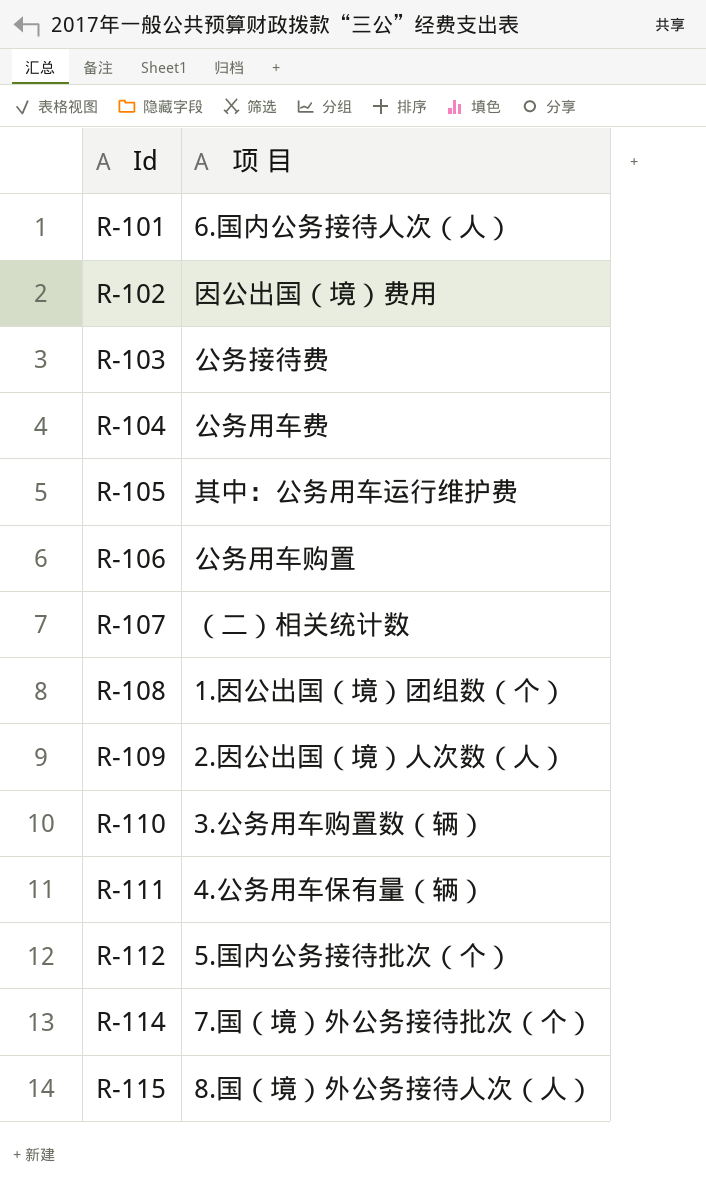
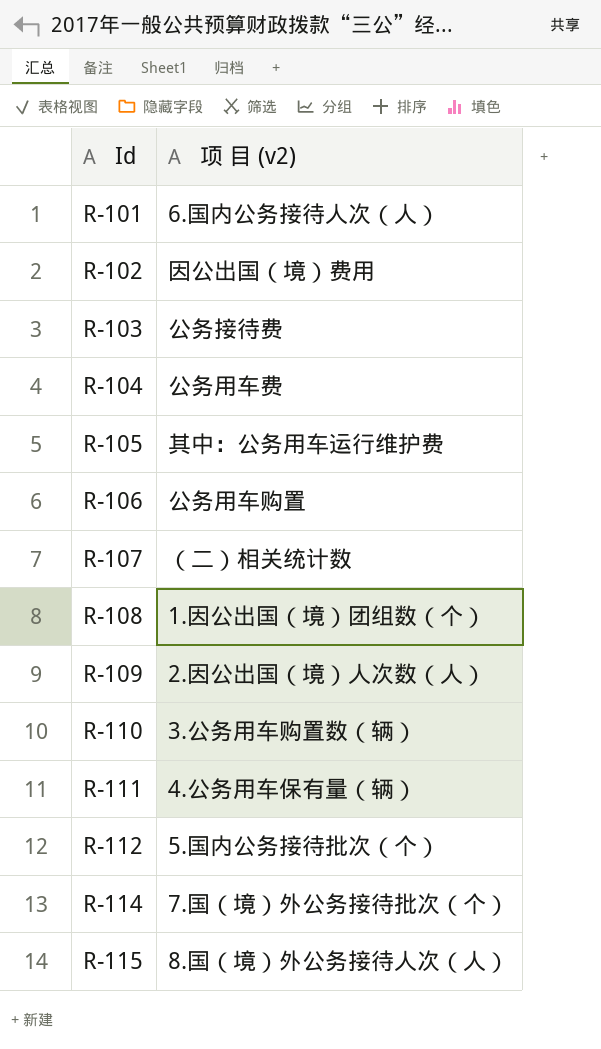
column name: 项 目 -> 项 目 (v2)

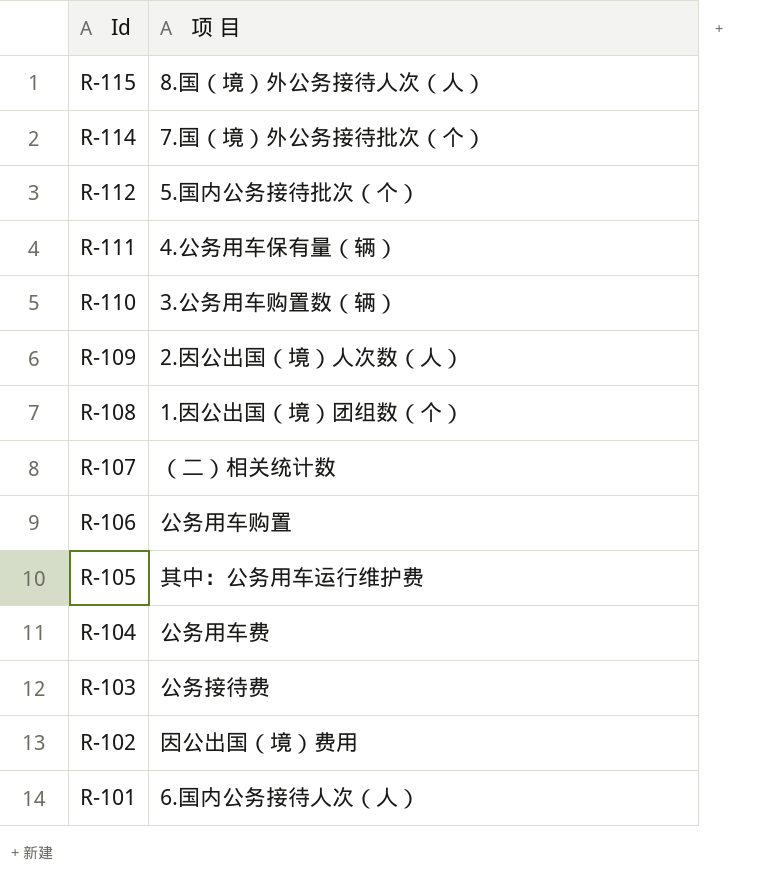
row order: Id ascending -> Id descending
column name: 项 目 (v2) -> 项 目

